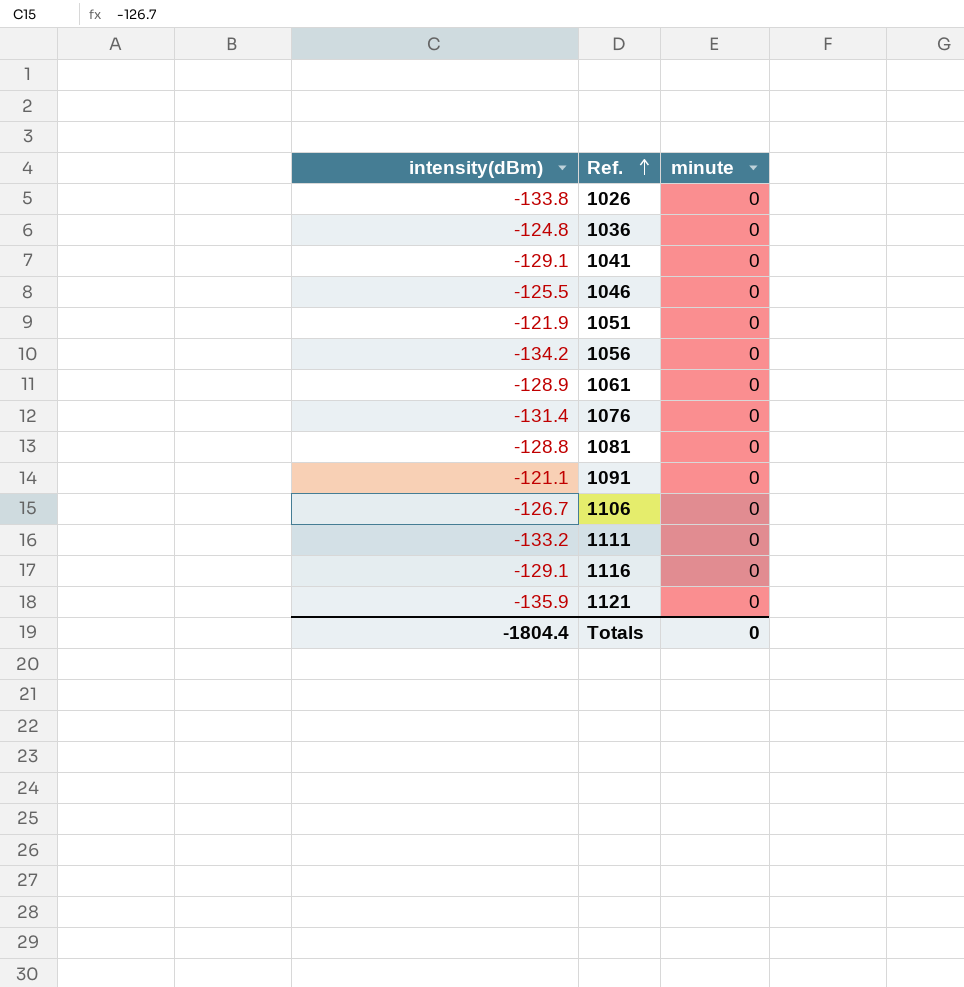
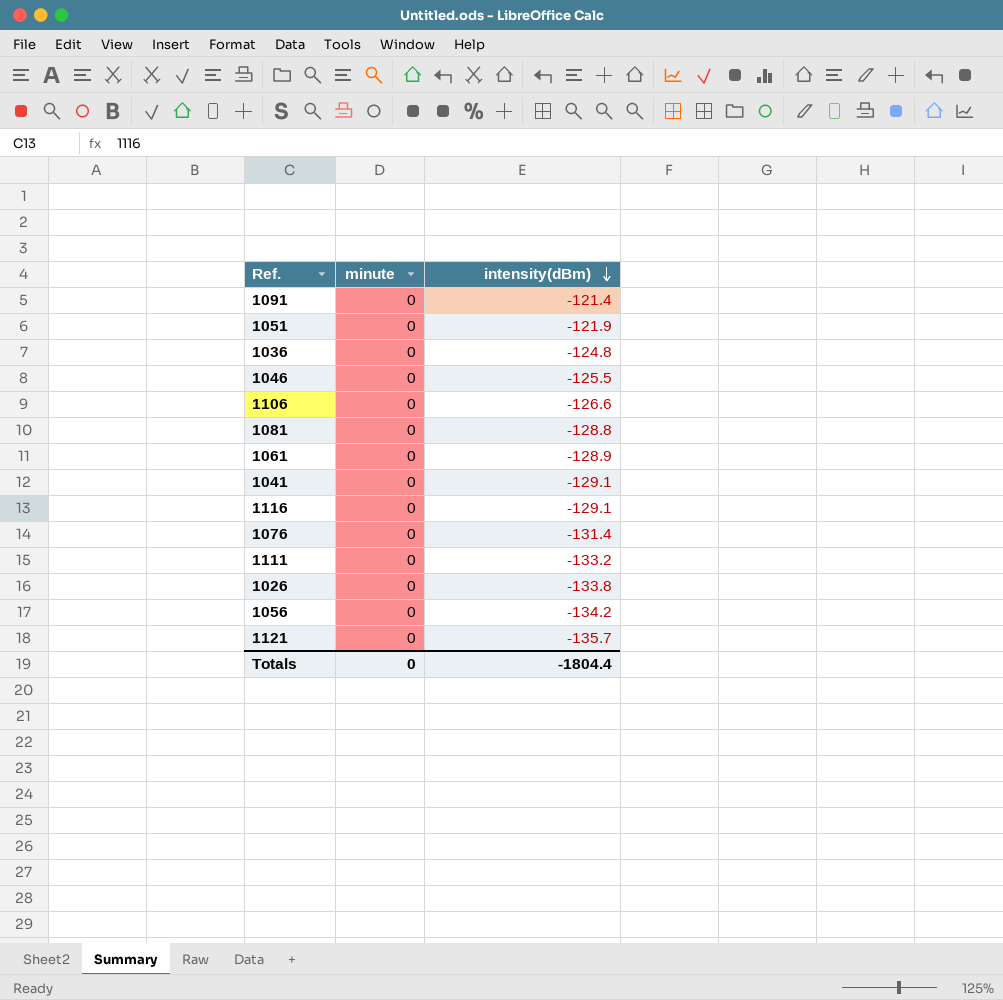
row order: Ref. ascending -> intensity(dBm) descending
column intensity(dBm) | position: 1 -> 3
1091 | intensity(dBm): -121.1 -> -121.4
1106 | intensity(dBm): -126.7 -> -126.6
1121 | intensity(dBm): -135.9 -> -135.7

